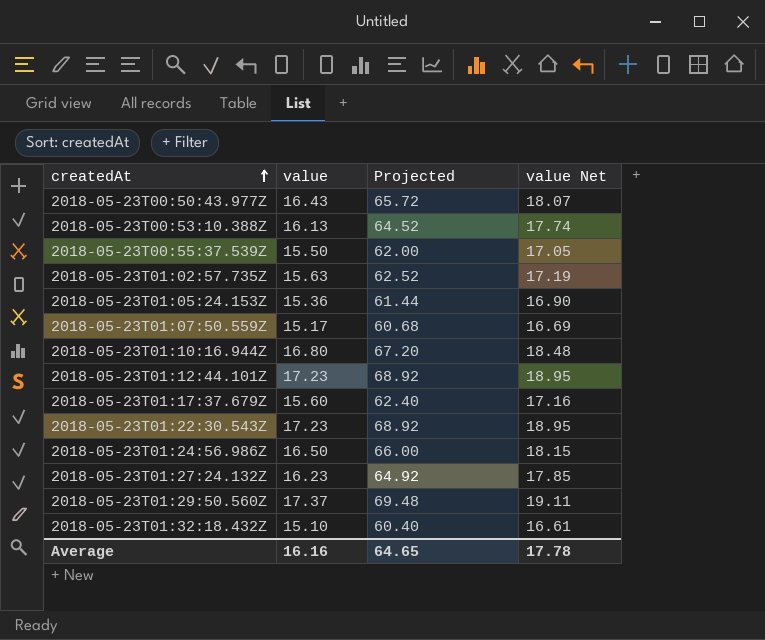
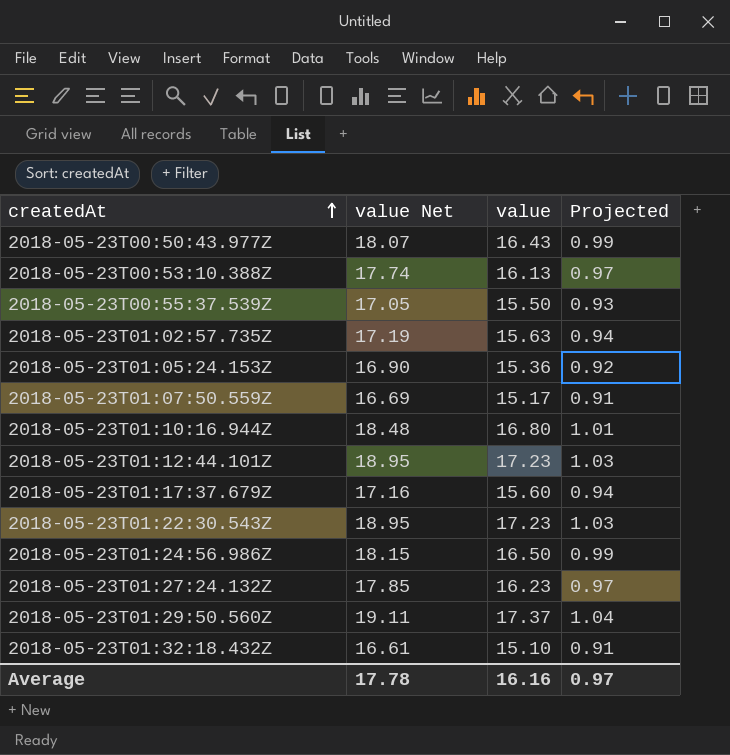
column value Net | position: 4 -> 2
column Projected | formula: [value] * 4 -> [value] * 0.06
Average | Projected: 64.65 -> 0.97

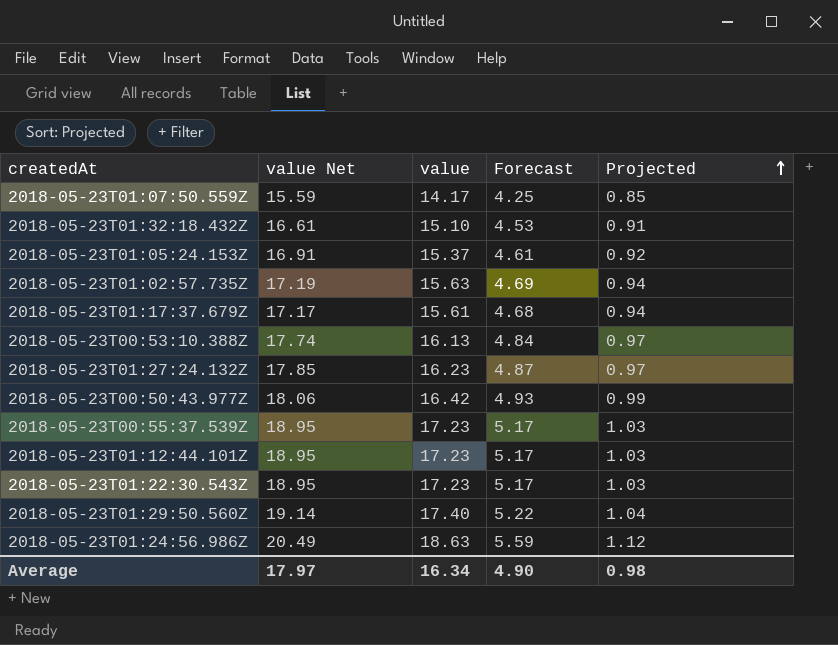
row order: createdAt ascending -> Projected ascending
column Forecast | formula: none -> [value] * 0.3
row 2018-05-23T01:10:16.944Z: 18.48 | 16.80 | 1.01 -> none
2018-05-23T01:07:50.559Z | value Net: 16.69 -> 15.59
2018-05-23T01:07:50.559Z | value: 15.17 -> 14.17
2018-05-23T01:07:50.559Z | Projected: 0.91 -> 0.85
2018-05-23T01:05:24.153Z | value Net: 16.90 -> 16.91
2018-05-23T01:05:24.153Z | value: 15.36 -> 15.37
2018-05-23T01:17:37.679Z | value Net: 17.16 -> 17.17
2018-05-23T01:17:37.679Z | value: 15.60 -> 15.61
2018-05-23T00:50:43.977Z | value Net: 18.07 -> 18.06
2018-05-23T00:50:43.977Z | value: 16.43 -> 16.42
2018-05-23T00:55:37.539Z | value Net: 17.05 -> 18.95
2018-05-23T00:55:37.539Z | value: 15.50 -> 17.23
2018-05-23T00:55:37.539Z | Projected: 0.93 -> 1.03
2018-05-23T01:29:50.560Z | value Net: 19.11 -> 19.14
2018-05-23T01:29:50.560Z | value: 17.37 -> 17.40
2018-05-23T01:24:56.986Z | value Net: 18.15 -> 20.49
2018-05-23T01:24:56.986Z | value: 16.50 -> 18.63
2018-05-23T01:24:56.986Z | Projected: 0.99 -> 1.12
Average | value Net: 17.78 -> 17.97
Average | value: 16.16 -> 16.34
Average | Projected: 0.97 -> 0.98

